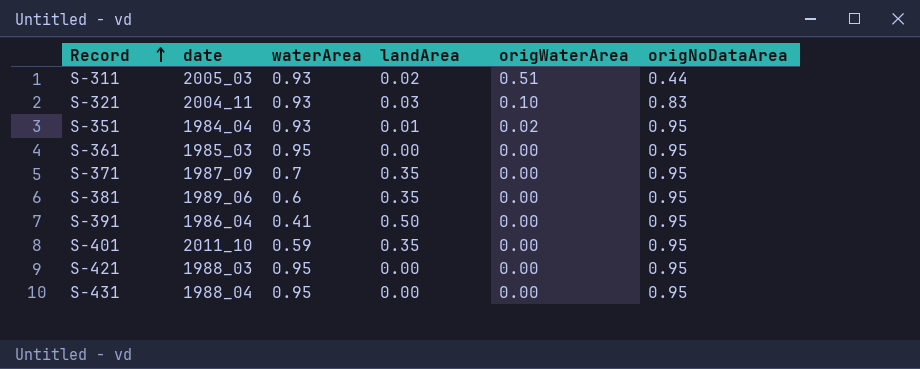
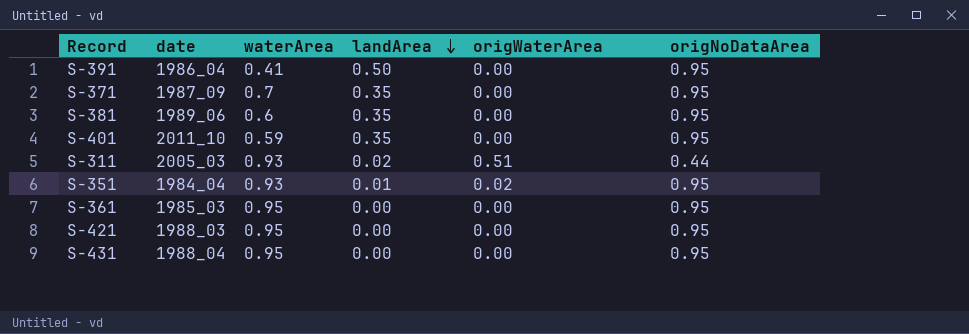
row order: Record ascending -> landArea descending
row S-321: 2004_11 | 0.93 | 0.03 | 0.10 | 0.83 -> none

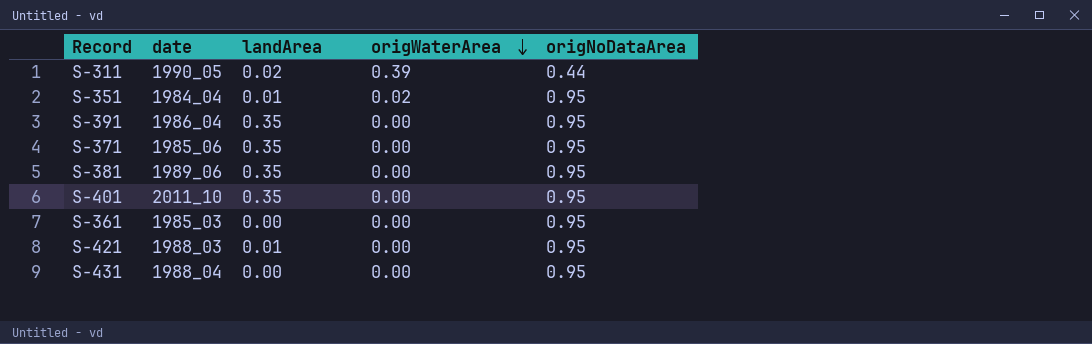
row order: landArea descending -> origWaterArea descending
column waterArea | position: 3 -> none
S-311 | date: 2005_03 -> 1990_05
S-311 | origWaterArea: 0.51 -> 0.39
S-391 | landArea: 0.50 -> 0.35
S-371 | date: 1987_09 -> 1985_06
S-421 | landArea: 0.00 -> 0.01

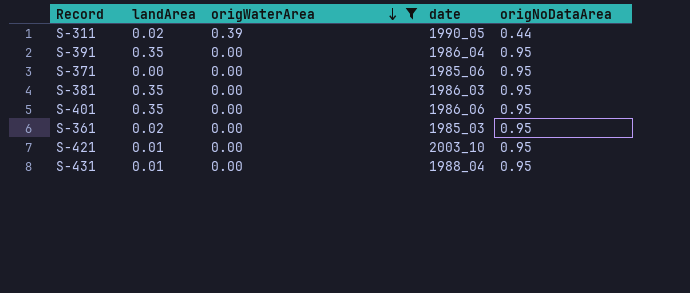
filter: none -> origWaterArea != 0.02
column date | position: 2 -> 4
S-371 | landArea: 0.35 -> 0.00
S-381 | date: 1989_06 -> 1986_03
S-401 | date: 2011_10 -> 1986_06
S-361 | landArea: 0.00 -> 0.02
S-421 | date: 1988_03 -> 2003_10
S-431 | landArea: 0.00 -> 0.01

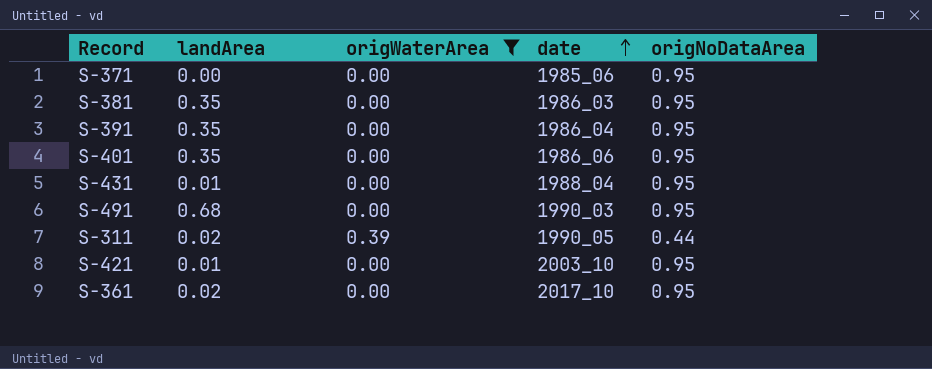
row order: origWaterArea descending -> date ascending
row S-491: none -> 0.68 | 0.00 | 1990_03 | 0.95
S-361 | date: 1985_03 -> 2017_10

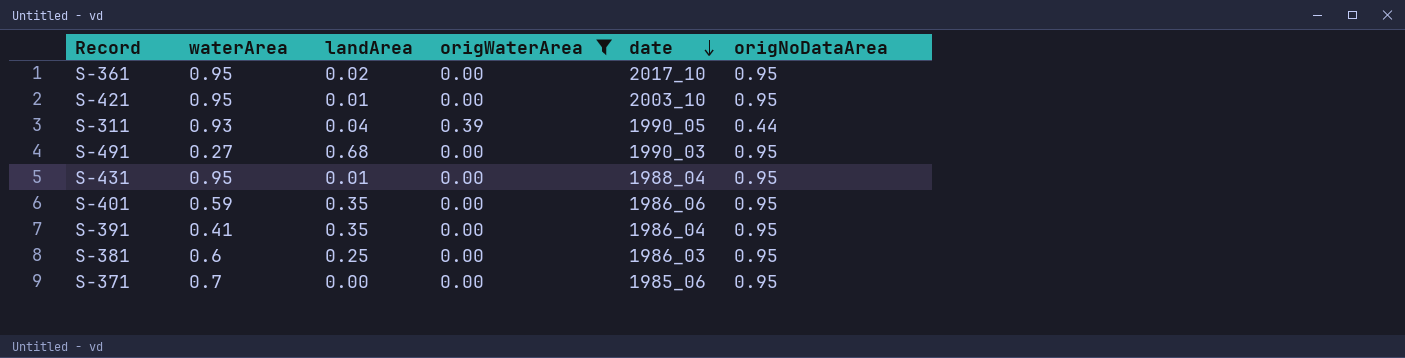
row order: date ascending -> date descending
column waterArea | position: none -> 2
S-311 | landArea: 0.02 -> 0.04
S-381 | landArea: 0.35 -> 0.25

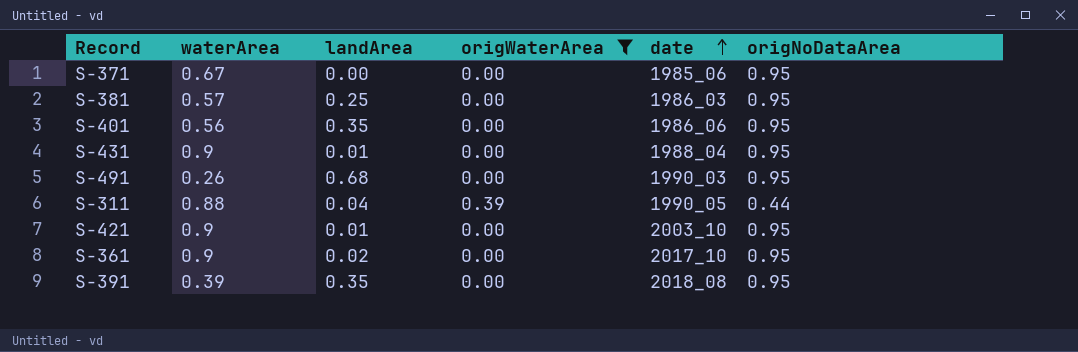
row order: date descending -> date ascending
S-371 | waterArea: 0.7 -> 0.67
S-381 | waterArea: 0.6 -> 0.57
S-401 | waterArea: 0.59 -> 0.56
S-431 | waterArea: 0.95 -> 0.9
S-491 | waterArea: 0.27 -> 0.26
S-311 | waterArea: 0.93 -> 0.88
S-421 | waterArea: 0.95 -> 0.9
S-361 | waterArea: 0.95 -> 0.9
S-391 | waterArea: 0.41 -> 0.39
S-391 | date: 1986_04 -> 2018_08

